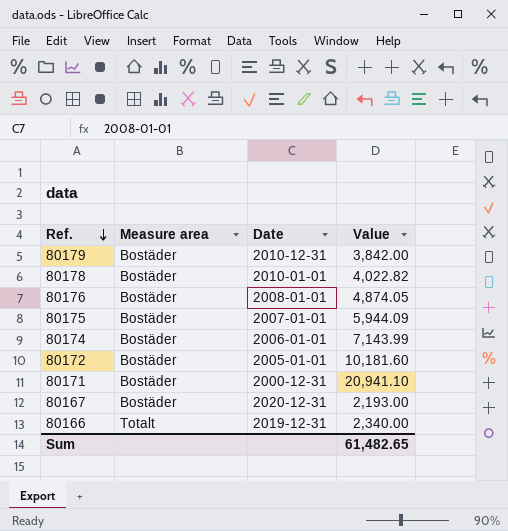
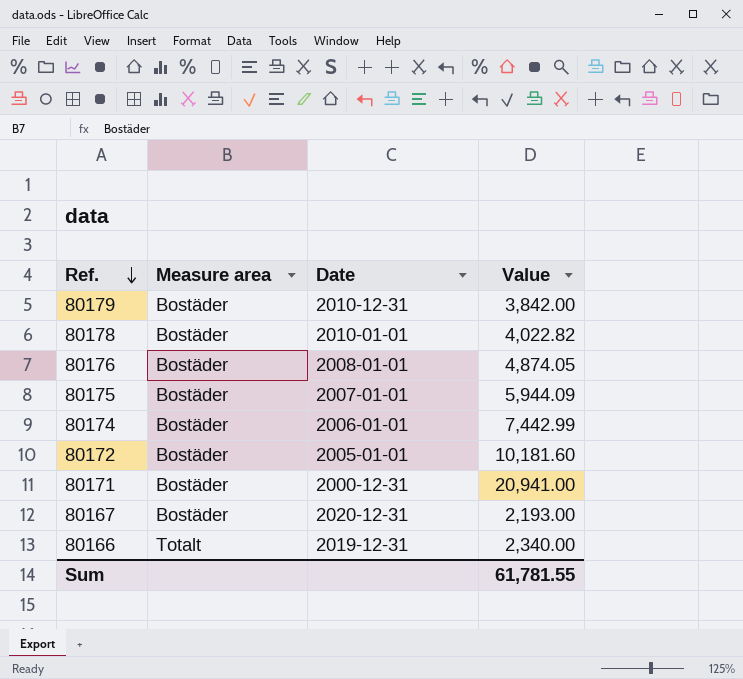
80174 | Value: 7,143.99 -> 7,442.99
80171 | Value: 20,941.10 -> 20,941.00
Sum | Value: 61,482.65 -> 61,781.55

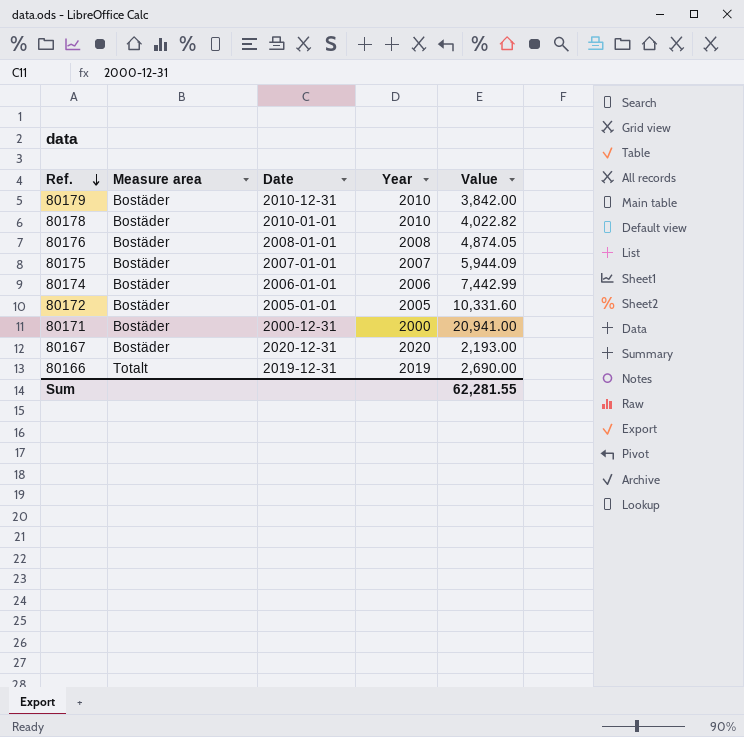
column Year | position: none -> 4
80172 | Value: 10,181.60 -> 10,331.60
80166 | Value: 2,340.00 -> 2,690.00
Sum | Value: 61,781.55 -> 62,281.55

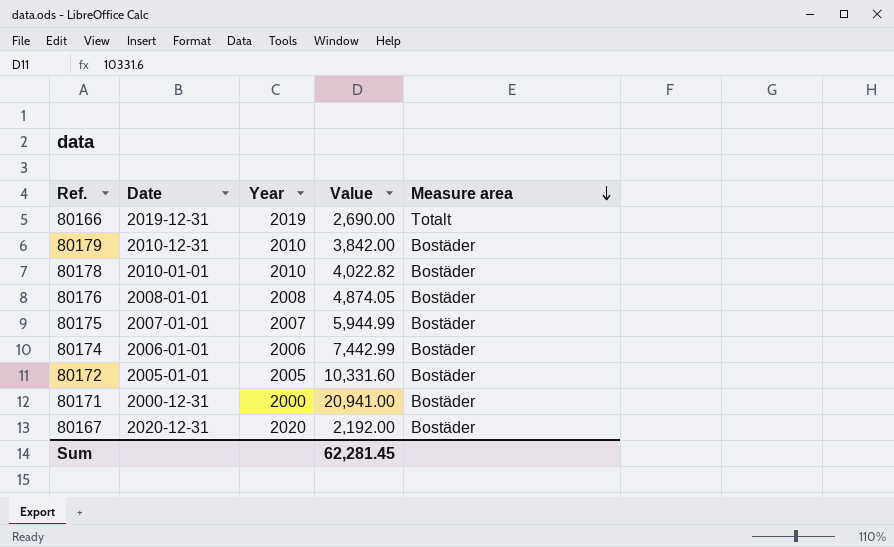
row order: Ref. descending -> Measure area descending
column Measure area | position: 2 -> 5
80175 | Value: 5,944.09 -> 5,944.99
80167 | Value: 2,193.00 -> 2,192.00
Sum | Value: 62,281.55 -> 62,281.45

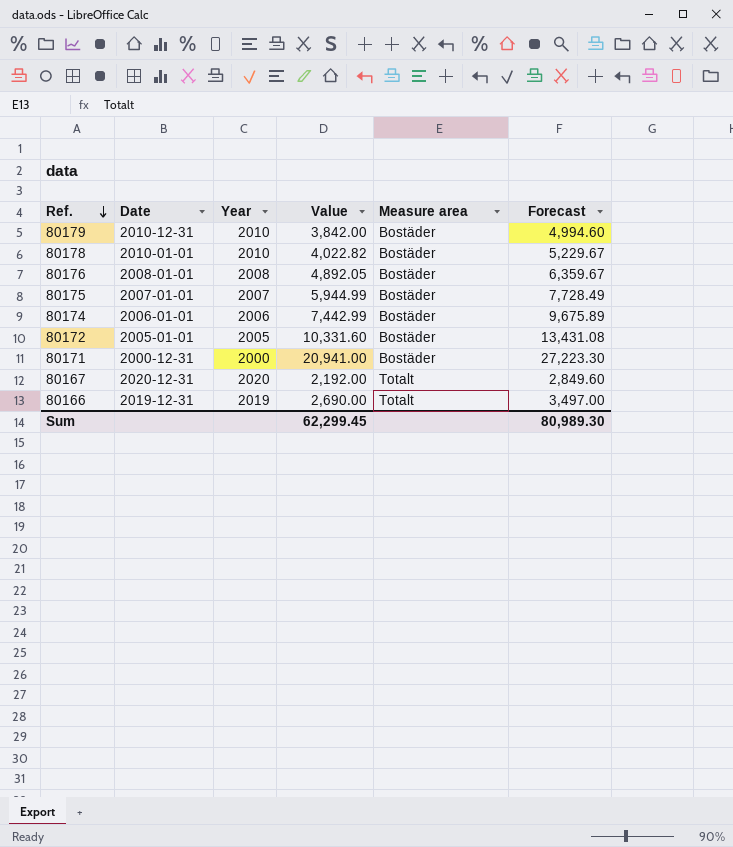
row order: Measure area descending -> Ref. descending
column Forecast | formula: none -> [Value] * 1.3
80176 | Value: 4,874.05 -> 4,892.05
80167 | Measure area: Bostäder -> Totalt
Sum | Value: 62,281.45 -> 62,299.45

